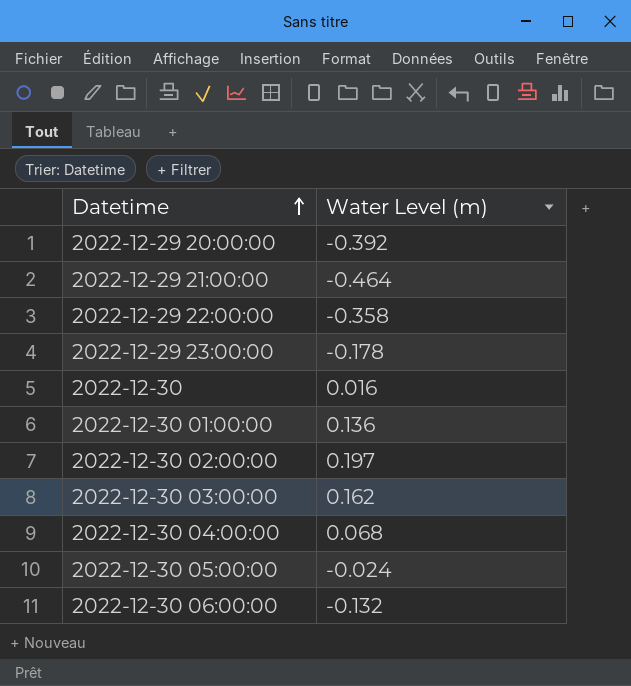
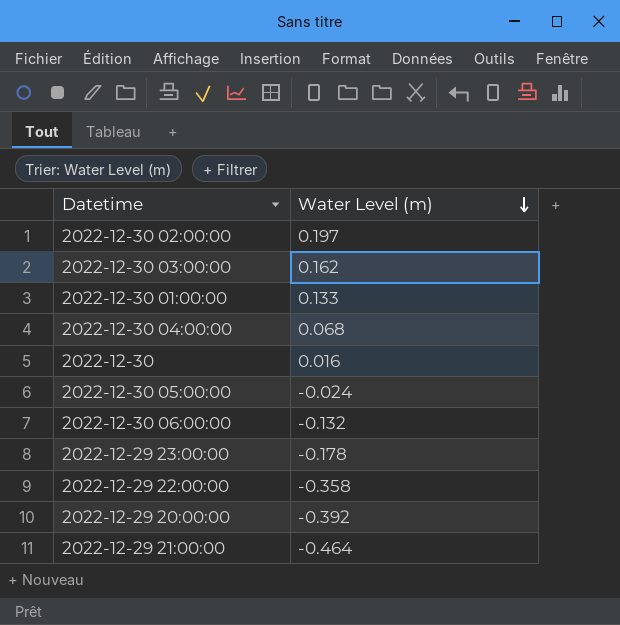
row order: Datetime ascending -> Water Level (m) descending
2022-12-30 01:00:00 | Water Level (m): 0.136 -> 0.133

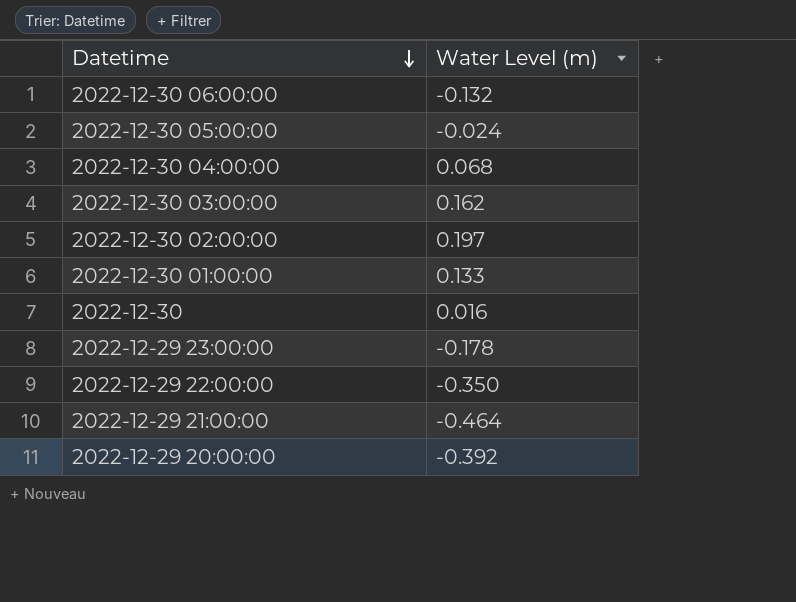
row order: Water Level (m) descending -> Datetime descending
2022-12-29 22:00:00 | Water Level (m): -0.358 -> -0.350

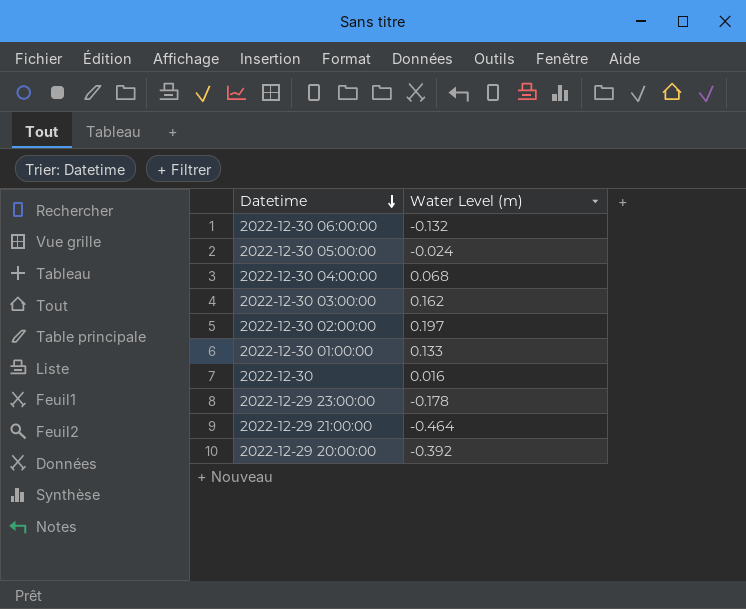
row 2022-12-29 22:00:00: -0.350 -> none

